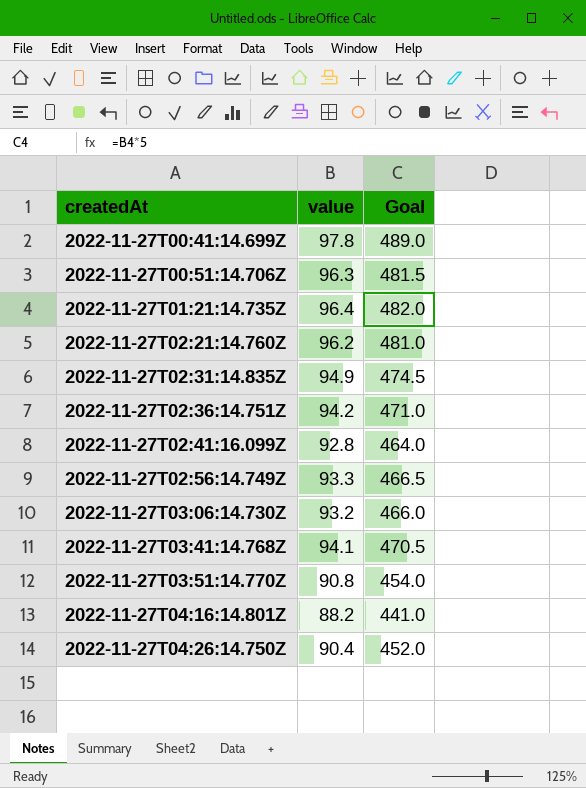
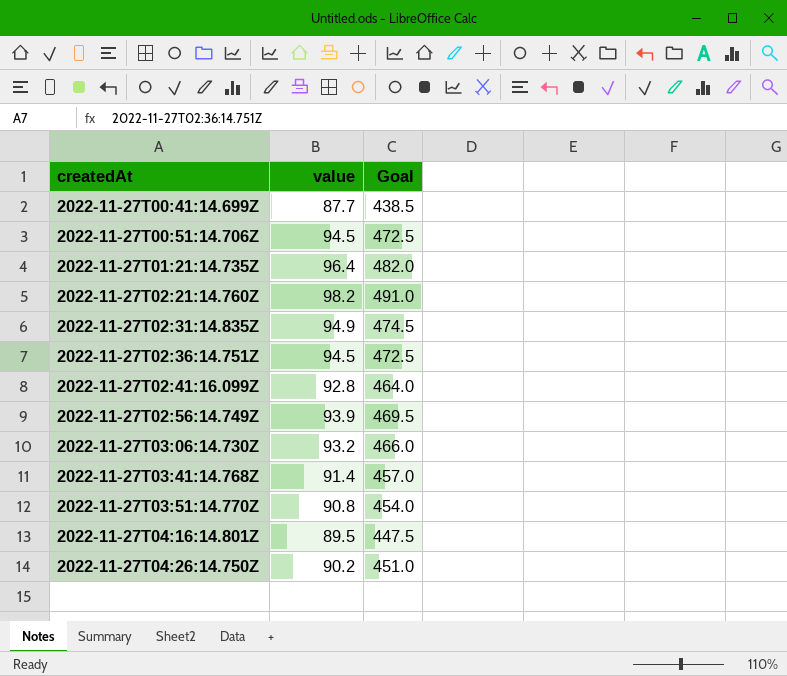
2022-11-27T00:41:14.699Z | value: 97.8 -> 87.7
2022-11-27T00:41:14.699Z | Goal: 489.0 -> 438.5
2022-11-27T00:51:14.706Z | value: 96.3 -> 94.5
2022-11-27T00:51:14.706Z | Goal: 481.5 -> 472.5
2022-11-27T02:21:14.760Z | value: 96.2 -> 98.2
2022-11-27T02:21:14.760Z | Goal: 481.0 -> 491.0
2022-11-27T02:36:14.751Z | value: 94.2 -> 94.5
2022-11-27T02:36:14.751Z | Goal: 471.0 -> 472.5
2022-11-27T02:56:14.749Z | value: 93.3 -> 93.9
2022-11-27T02:56:14.749Z | Goal: 466.5 -> 469.5
2022-11-27T03:41:14.768Z | value: 94.1 -> 91.4
2022-11-27T03:41:14.768Z | Goal: 470.5 -> 457.0
2022-11-27T04:16:14.801Z | value: 88.2 -> 89.5
2022-11-27T04:16:14.801Z | Goal: 441.0 -> 447.5
2022-11-27T04:26:14.750Z | value: 90.4 -> 90.2
2022-11-27T04:26:14.750Z | Goal: 452.0 -> 451.0

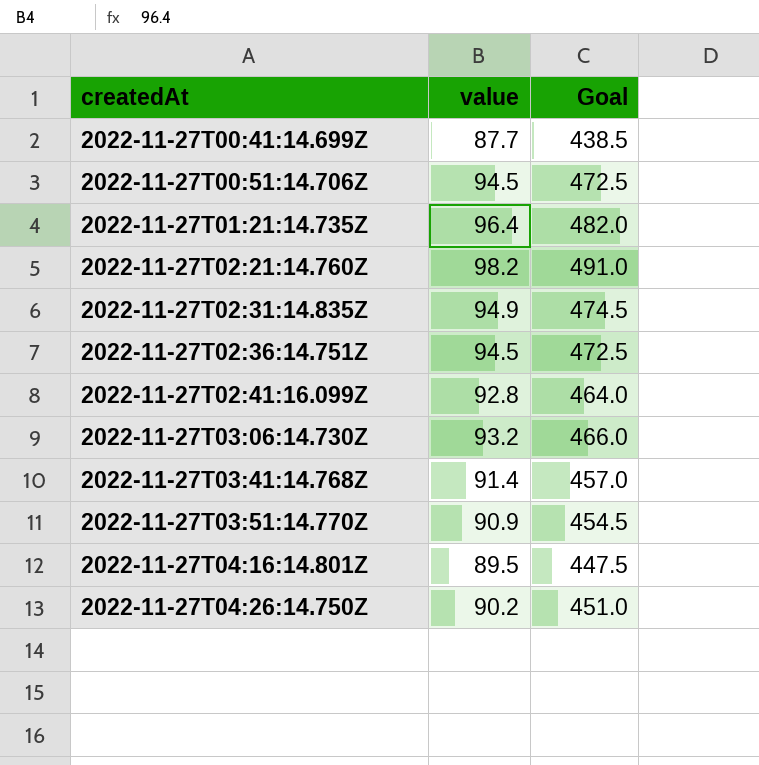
row 2022-11-27T02:56:14.749Z: 93.9 | 469.5 -> none
2022-11-27T03:51:14.770Z | value: 90.8 -> 90.9
2022-11-27T03:51:14.770Z | Goal: 454.0 -> 454.5

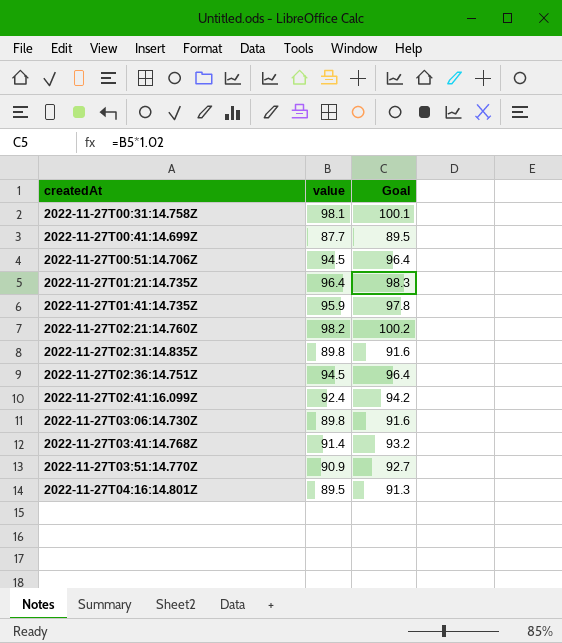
column Goal | formula: [value] * 5 -> [value] * 1.02
row 2022-11-27T04:26:14.750Z: 90.2 | 451.0 -> none
row 2022-11-27T00:31:14.758Z: none -> 98.1 | 100.1
row 2022-11-27T01:41:14.735Z: none -> 95.9 | 97.8
2022-11-27T02:31:14.835Z | value: 94.9 -> 89.8
2022-11-27T02:41:16.099Z | value: 92.8 -> 92.4
2022-11-27T03:06:14.730Z | value: 93.2 -> 89.8

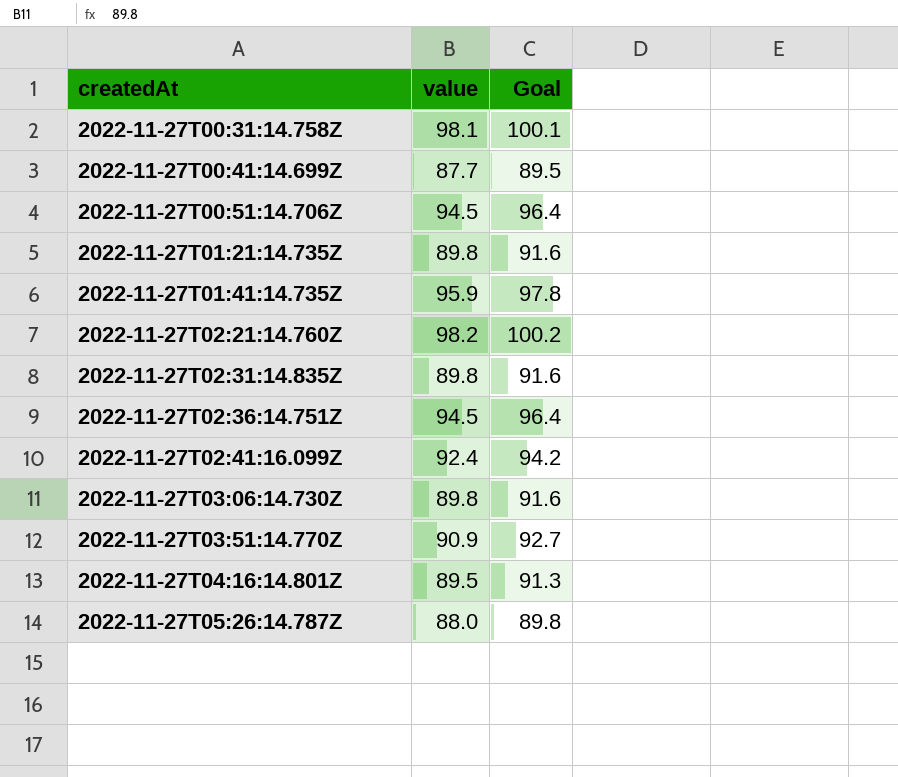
row 2022-11-27T03:41:14.768Z: 91.4 | 93.2 -> none
2022-11-27T01:21:14.735Z | value: 96.4 -> 89.8
2022-11-27T01:21:14.735Z | Goal: 98.3 -> 91.6
row 2022-11-27T05:26:14.787Z: none -> 88.0 | 89.8

